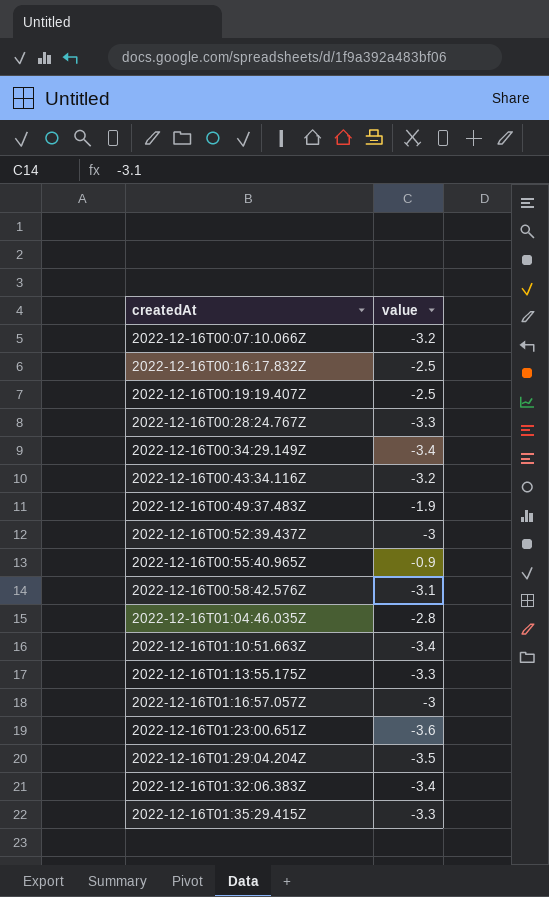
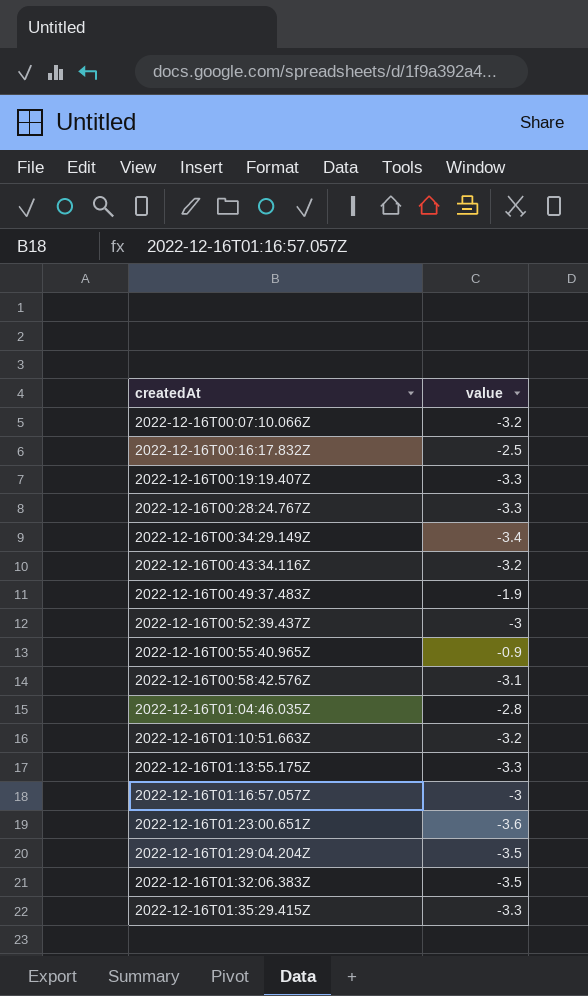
2022-12-16T00:19:19.407Z | value: -2.5 -> -3.3
2022-12-16T01:10:51.663Z | value: -3.4 -> -3.2
2022-12-16T01:32:06.383Z | value: -3.4 -> -3.5

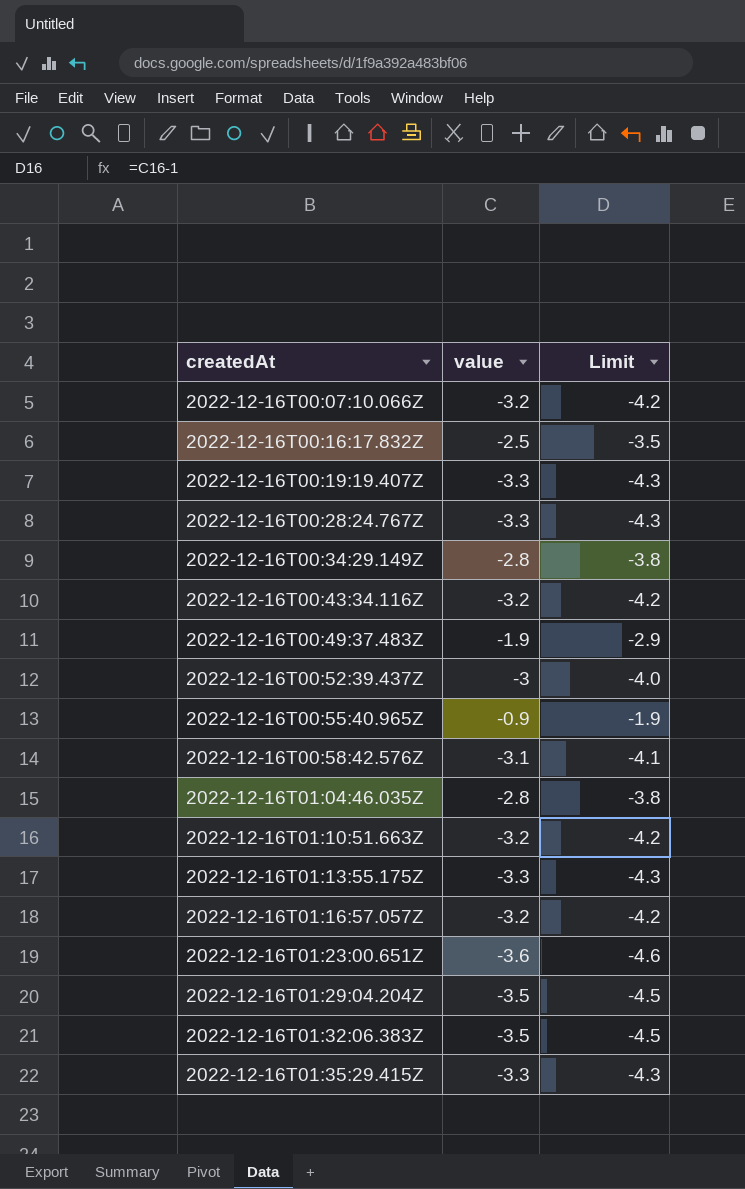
column Limit | formula: none -> [value] - 1
2022-12-16T00:34:29.149Z | value: -3.4 -> -2.8
2022-12-16T01:16:57.057Z | value: -3 -> -3.2

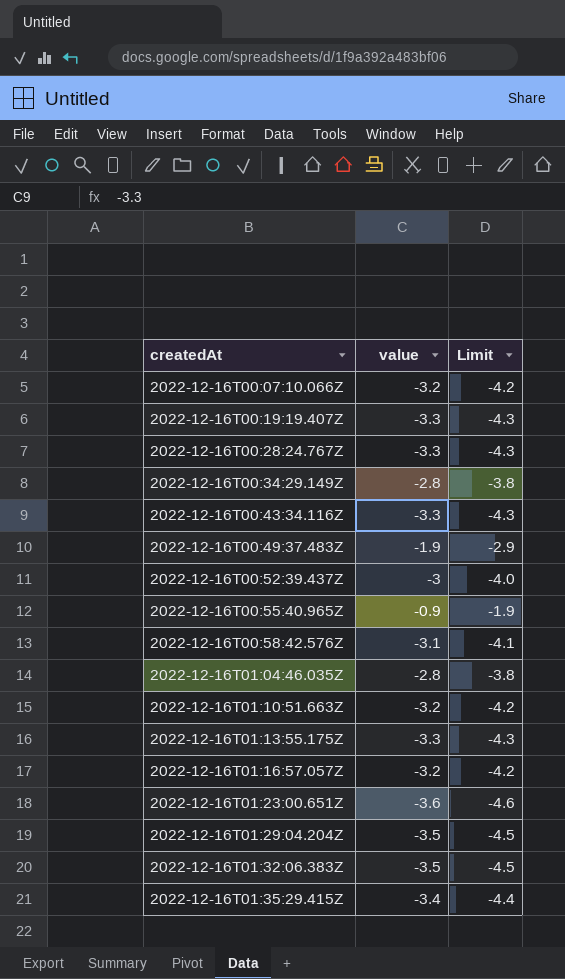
row 2022-12-16T00:16:17.832Z: -2.5 | -3.5 -> none
2022-12-16T00:43:34.116Z | value: -3.2 -> -3.3
2022-12-16T00:43:34.116Z | Limit: -4.2 -> -4.3
2022-12-16T01:35:29.415Z | value: -3.3 -> -3.4
2022-12-16T01:35:29.415Z | Limit: -4.3 -> -4.4

